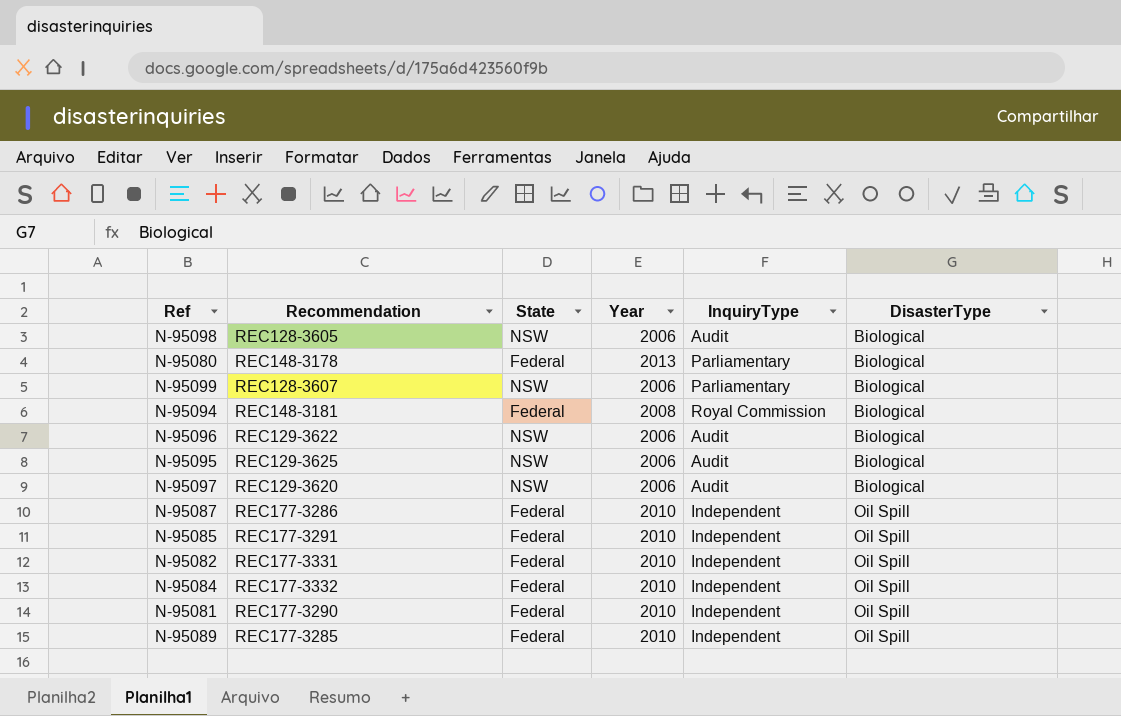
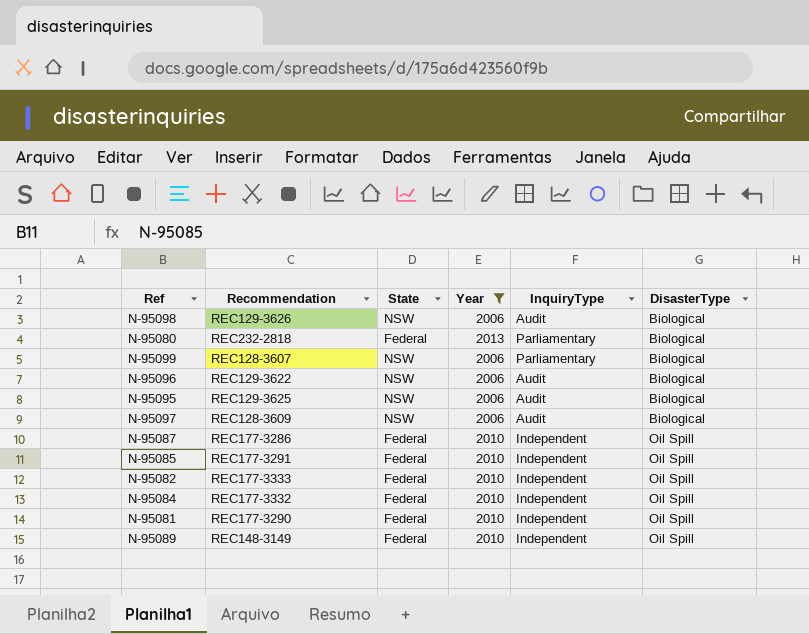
filter: none -> Year != 2008
N-95098 | Recommendation: REC128-3605 -> REC129-3626
N-95080 | Recommendation: REC148-3178 -> REC232-2818
N-95097 | Recommendation: REC129-3620 -> REC128-3609
N-95082 | Recommendation: REC177-3331 -> REC177-3333
N-95089 | Recommendation: REC177-3285 -> REC148-3149

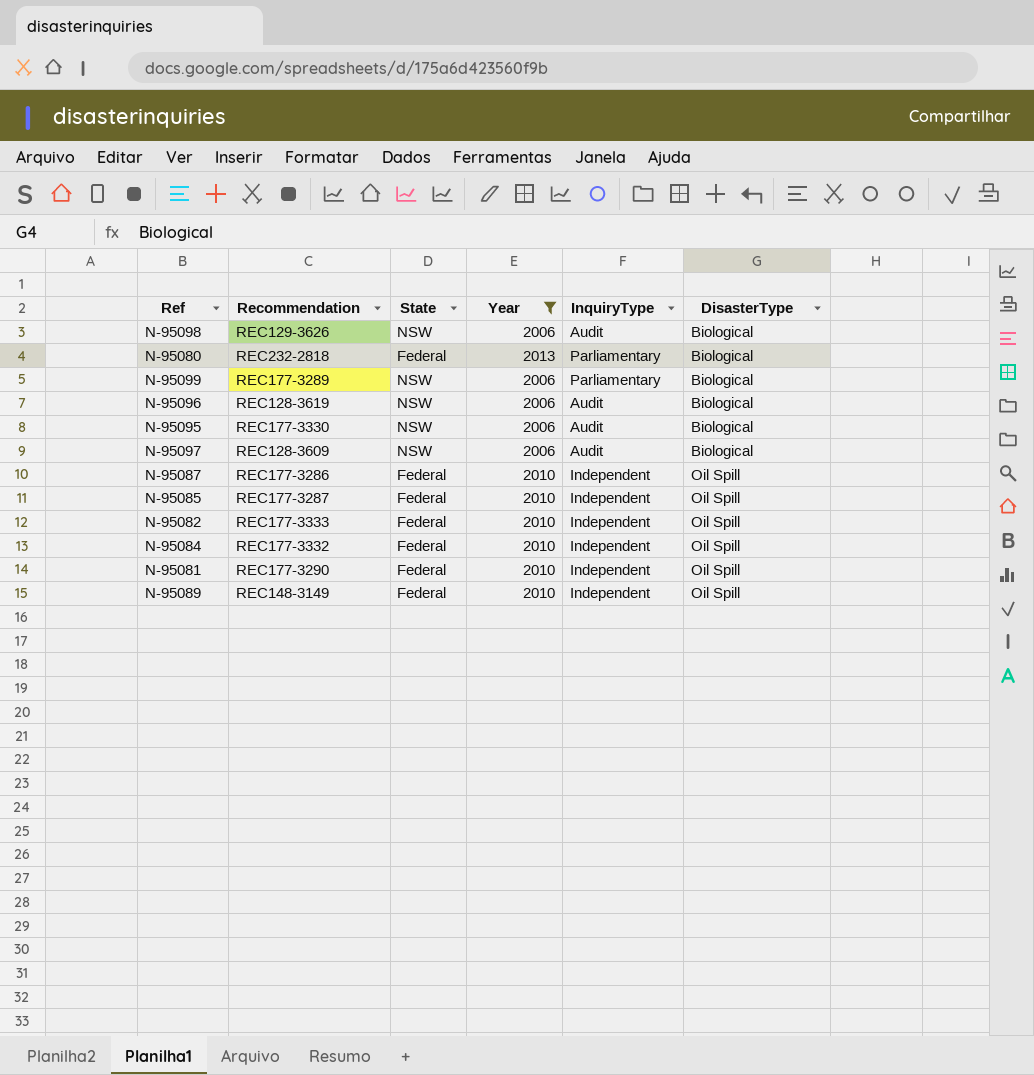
N-95099 | Recommendation: REC128-3607 -> REC177-3289
N-95096 | Recommendation: REC129-3622 -> REC128-3619
N-95095 | Recommendation: REC129-3625 -> REC177-3330
N-95085 | Recommendation: REC177-3291 -> REC177-3287

